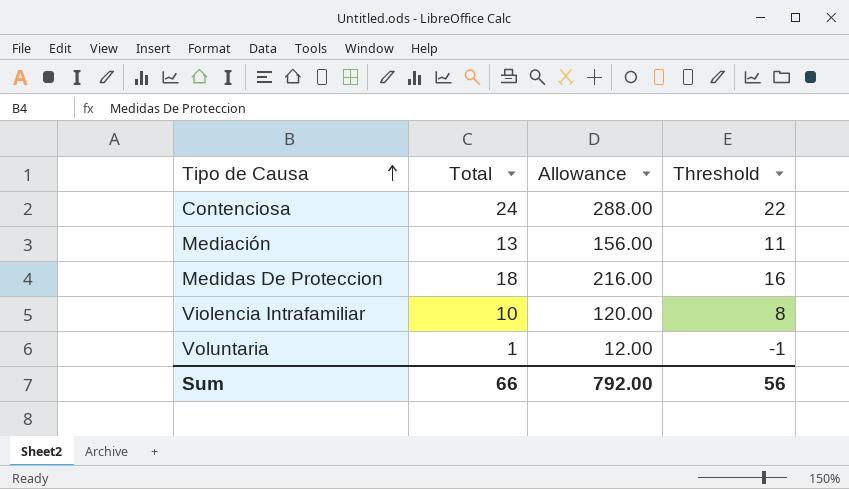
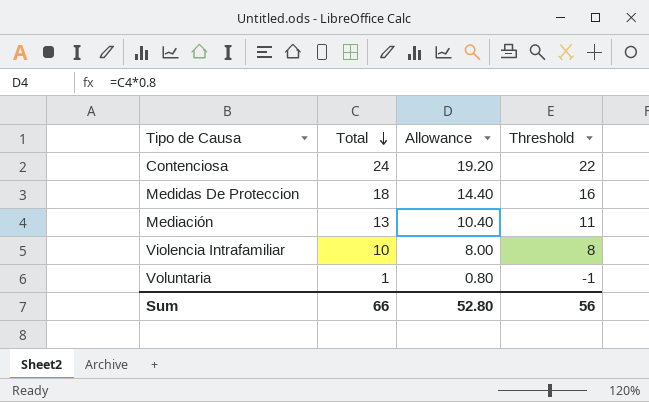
row order: Tipo de Causa ascending -> Total descending
column Allowance | formula: [Total] * 12 -> [Total] * 0.8
Sum | Allowance: 792.00 -> 52.80

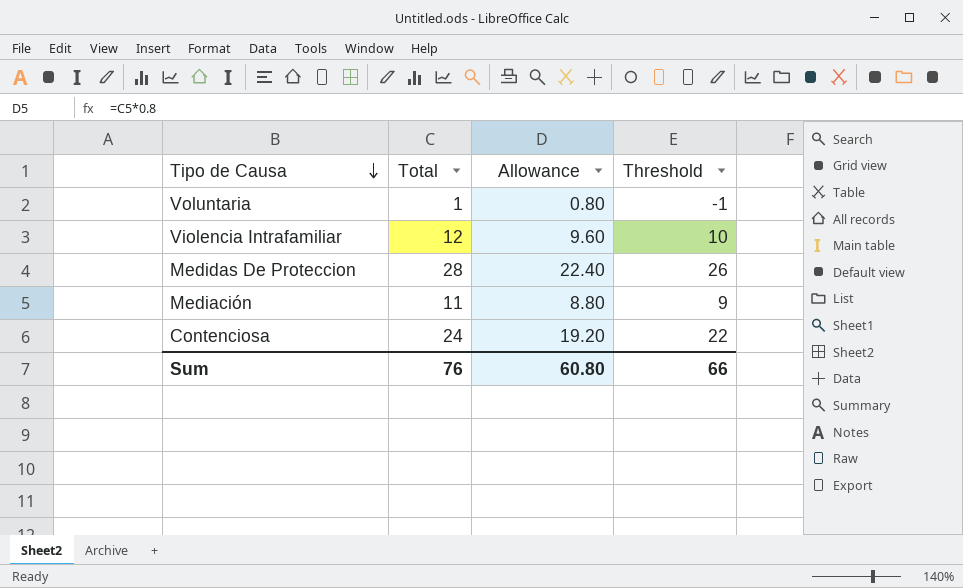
row order: Total descending -> Tipo de Causa descending
Violencia Intrafamiliar | Total: 10 -> 12
Violencia Intrafamiliar | Allowance: 8.00 -> 9.60
Violencia Intrafamiliar | Threshold: 8 -> 10
Medidas De Proteccion | Total: 18 -> 28
Medidas De Proteccion | Allowance: 14.40 -> 22.40
Medidas De Proteccion | Threshold: 16 -> 26
Mediación | Total: 13 -> 11
Mediación | Allowance: 10.40 -> 8.80
Mediación | Threshold: 11 -> 9
Sum | Total: 66 -> 76
Sum | Allowance: 52.80 -> 60.80
Sum | Threshold: 56 -> 66

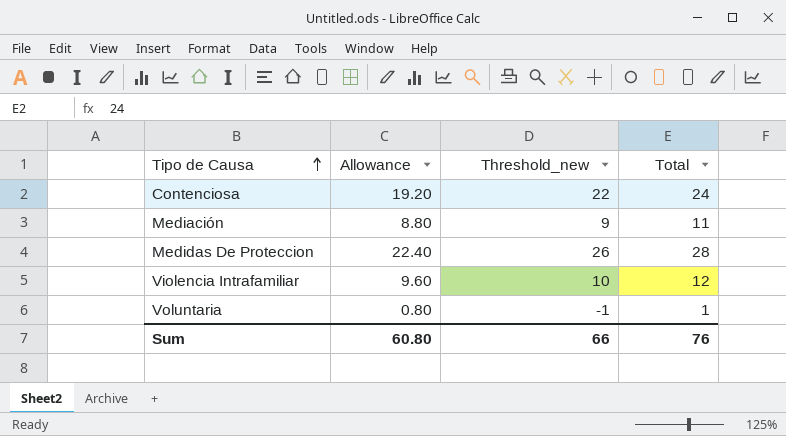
row order: Tipo de Causa descending -> Tipo de Causa ascending
column name: Threshold -> Threshold_new
column Total | position: 2 -> 4

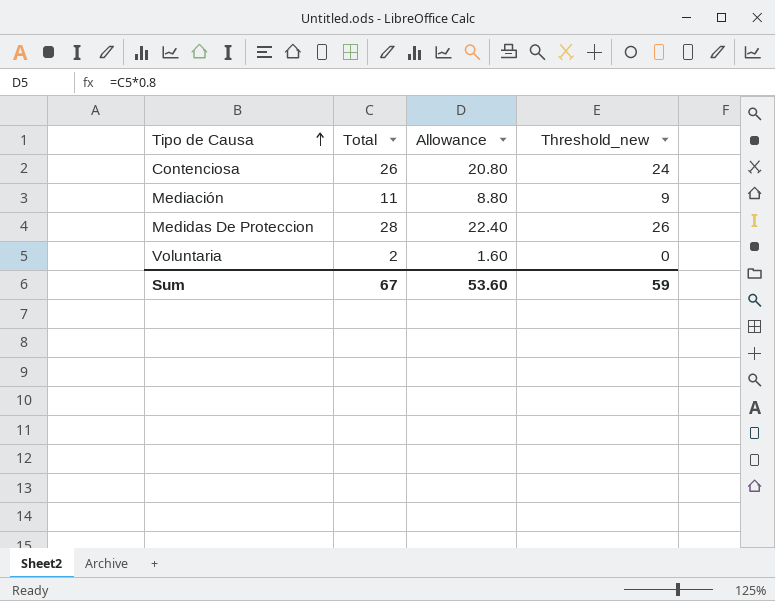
column Total | position: 4 -> 2
row Violencia Intrafamiliar: 9.60 | 10 | 12 -> none
Contenciosa | Total: 24 -> 26
Contenciosa | Allowance: 19.20 -> 20.80
Contenciosa | Threshold_new: 22 -> 24
Voluntaria | Total: 1 -> 2
Voluntaria | Allowance: 0.80 -> 1.60
Voluntaria | Threshold_new: -1 -> 0
Sum | Total: 76 -> 67
Sum | Allowance: 60.80 -> 53.60
Sum | Threshold_new: 66 -> 59

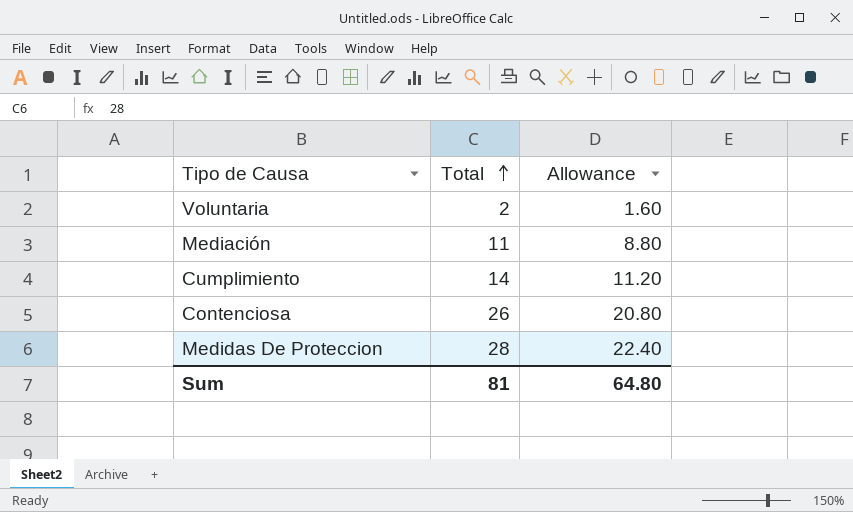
row order: Tipo de Causa ascending -> Total ascending
column Threshold_new | formula: [Total] - 2 -> none
row Cumplimiento: none -> 14 | 11.20
Sum | Total: 67 -> 81
Sum | Allowance: 53.60 -> 64.80

